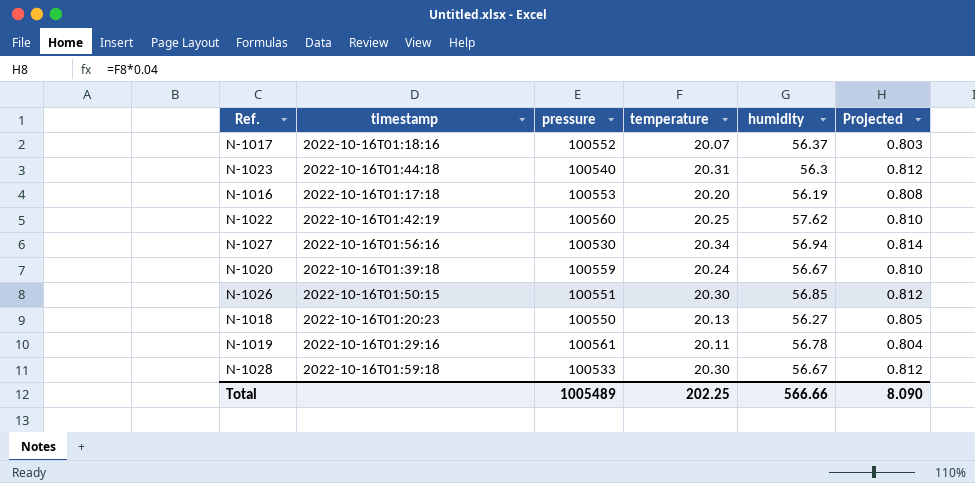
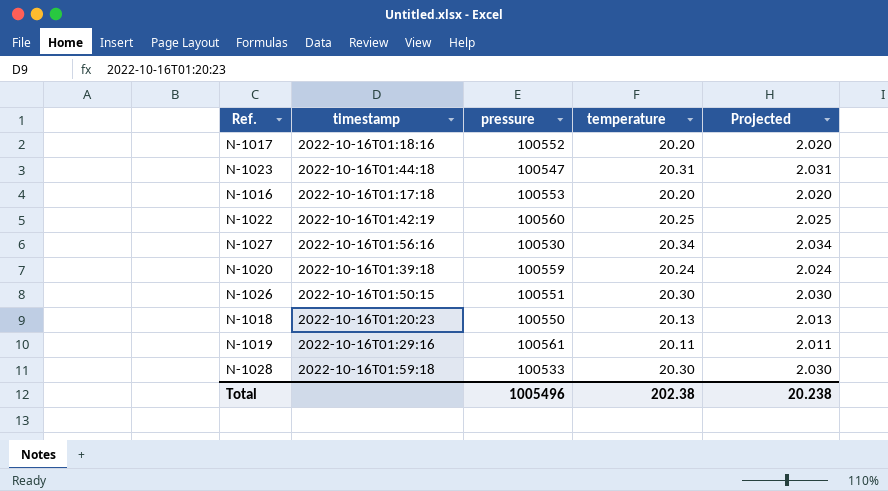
column humidity | position: 5 -> none
column Projected | formula: [temperature] * 0.04 -> [temperature] * 0.1
N-1017 | temperature: 20.07 -> 20.20
N-1023 | pressure: 100540 -> 100547
Total | pressure: 1005489 -> 1005496
Total | temperature: 202.25 -> 202.38
Total | Projected: 8.090 -> 20.238

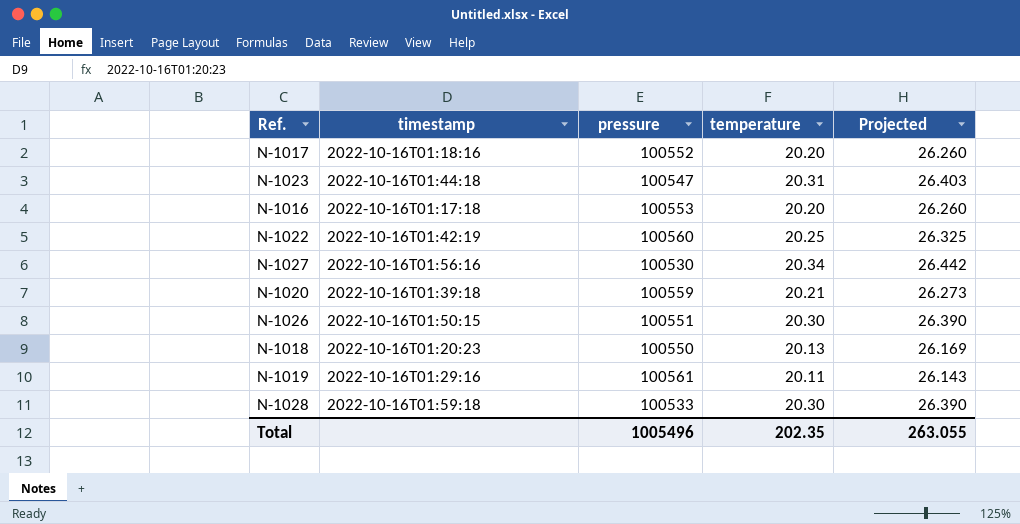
column Projected | formula: [temperature] * 0.1 -> [temperature] * 1.3
N-1020 | temperature: 20.24 -> 20.21
Total | temperature: 202.38 -> 202.35
Total | Projected: 20.238 -> 263.055

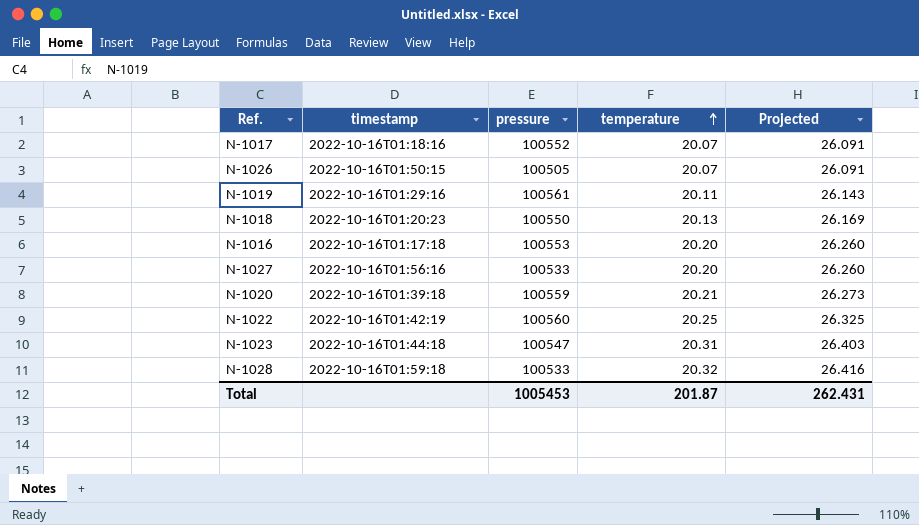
row order: none -> temperature ascending
N-1017 | temperature: 20.20 -> 20.07
N-1017 | Projected: 26.260 -> 26.091
N-1026 | pressure: 100551 -> 100505
N-1026 | temperature: 20.30 -> 20.07
N-1026 | Projected: 26.390 -> 26.091
N-1027 | pressure: 100530 -> 100533
N-1027 | temperature: 20.34 -> 20.20
N-1027 | Projected: 26.442 -> 26.260
N-1028 | temperature: 20.30 -> 20.32
N-1028 | Projected: 26.390 -> 26.416
Total | pressure: 1005496 -> 1005453
Total | temperature: 202.35 -> 201.87
Total | Projected: 263.055 -> 262.431

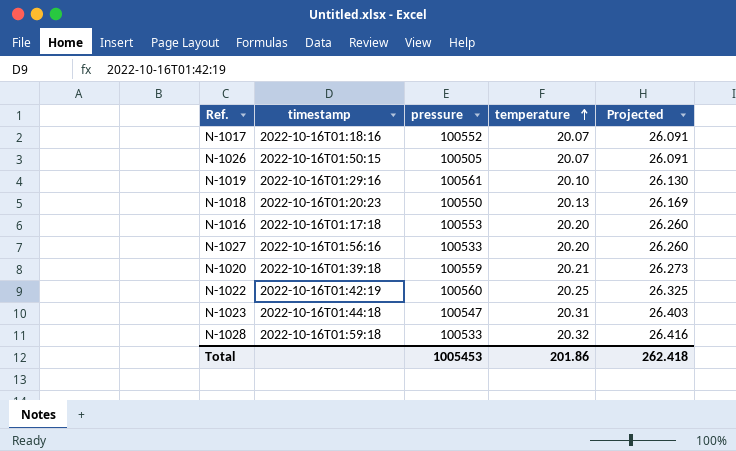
N-1019 | temperature: 20.11 -> 20.10
N-1019 | Projected: 26.143 -> 26.130
Total | temperature: 201.87 -> 201.86
Total | Projected: 262.431 -> 262.418

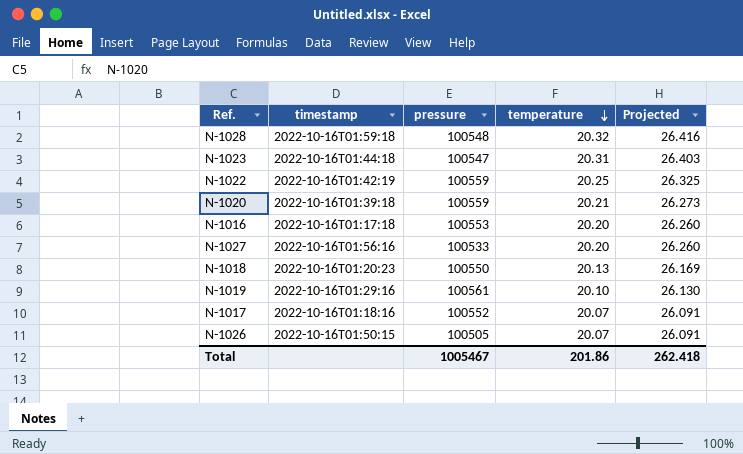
row order: temperature ascending -> temperature descending
N-1028 | pressure: 100533 -> 100548
N-1022 | pressure: 100560 -> 100559
Total | pressure: 1005453 -> 1005467

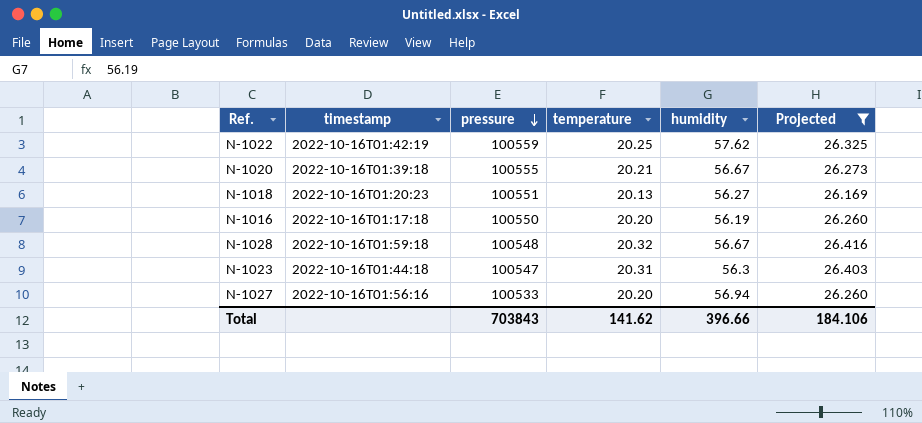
filter: none -> Projected >= 26.169
row order: temperature descending -> pressure descending
column humidity | position: none -> 5
N-1020 | pressure: 100559 -> 100555
N-1018 | pressure: 100550 -> 100551
N-1016 | pressure: 100553 -> 100550
Total | pressure: 1005467 -> 703843
Total | temperature: 201.86 -> 141.62
Total | Projected: 262.418 -> 184.106

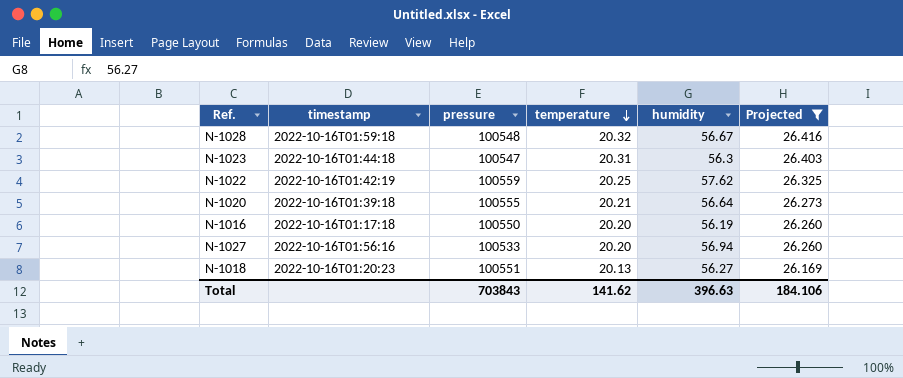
row order: pressure descending -> temperature descending
N-1020 | humidity: 56.67 -> 56.64
Total | humidity: 396.66 -> 396.63

